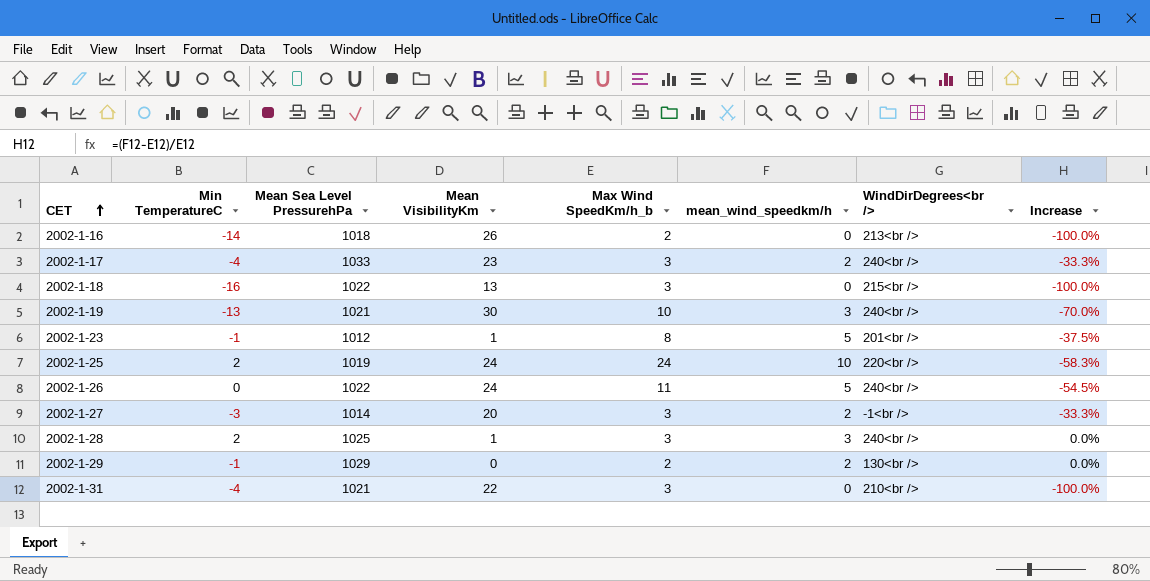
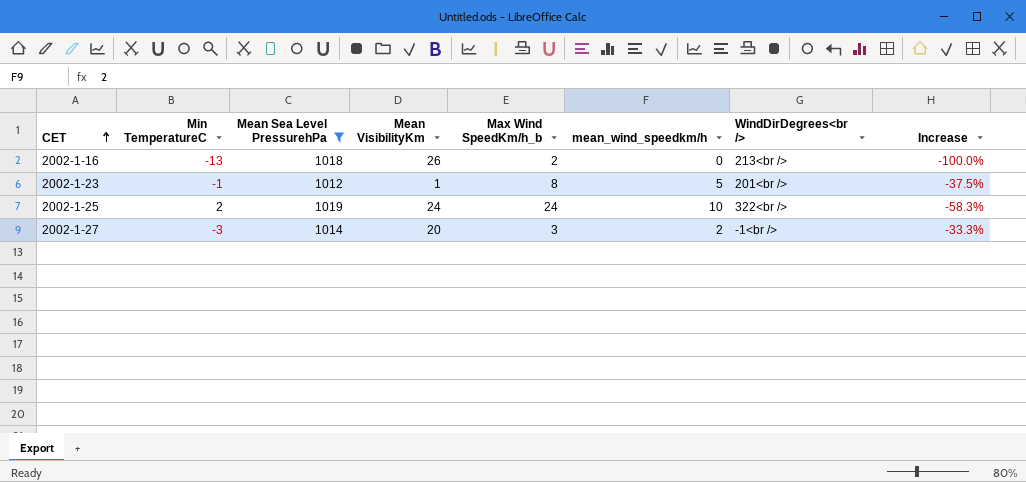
filter: none -> Mean Sea Level PressurehPa <= 1019
2002-1-16 | Min TemperatureC: -14 -> -13
2002-1-25 | WindDirDegrees<br />: 220<br /> -> 322<br />

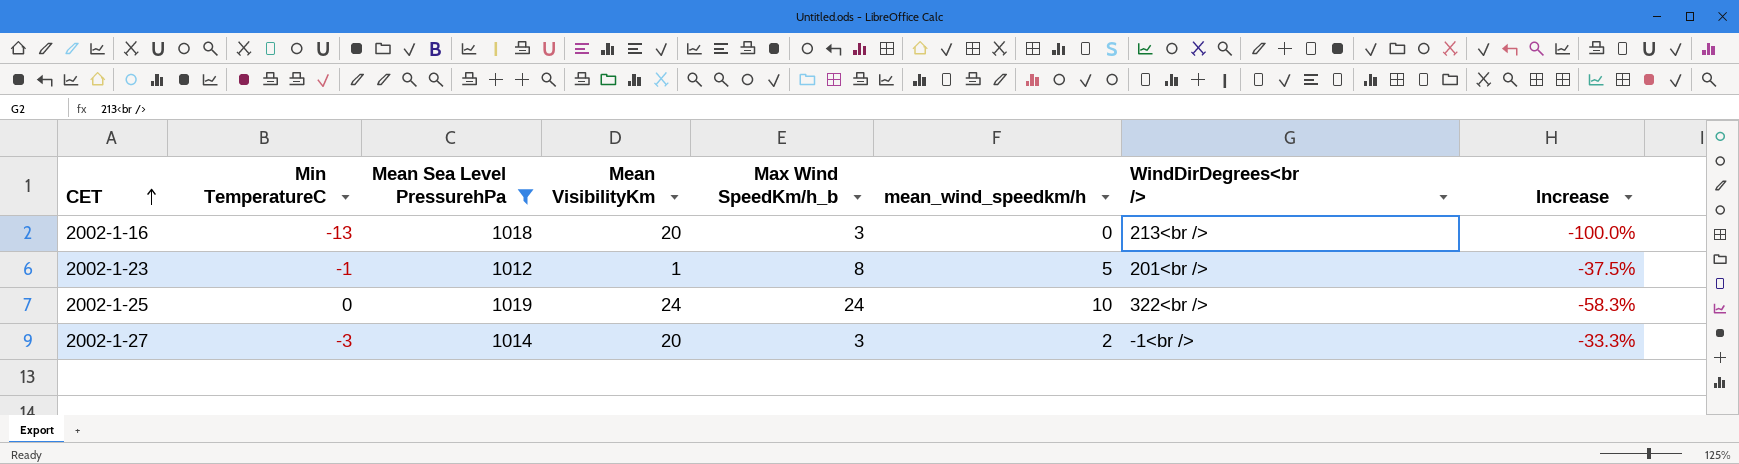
2002-1-16 | Mean VisibilityKm: 26 -> 20
2002-1-16 | Max Wind SpeedKm/h_b: 2 -> 3
2002-1-25 | Min TemperatureC: 2 -> 0

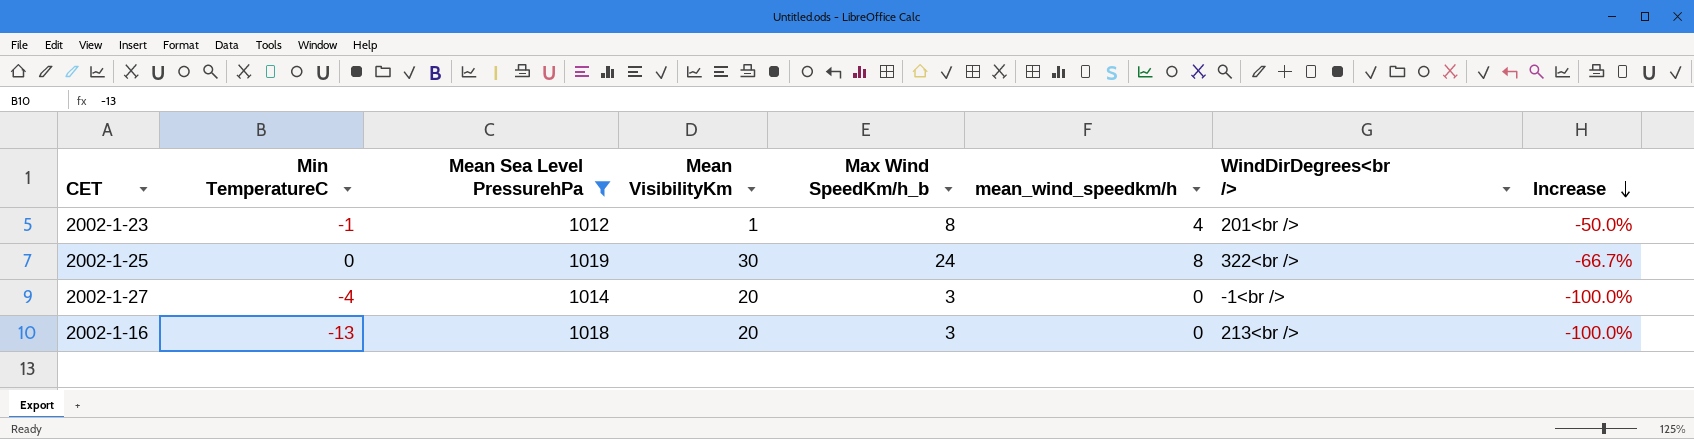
row order: CET ascending -> Increase descending
2002-1-23 | mean_wind_speedkm/h: 5 -> 4
2002-1-23 | Increase: -37.5% -> -50.0%
2002-1-25 | Mean VisibilityKm: 24 -> 30
2002-1-25 | mean_wind_speedkm/h: 10 -> 8
2002-1-25 | Increase: -58.3% -> -66.7%
2002-1-27 | Min TemperatureC: -3 -> -4
2002-1-27 | mean_wind_speedkm/h: 2 -> 0
2002-1-27 | Increase: -33.3% -> -100.0%

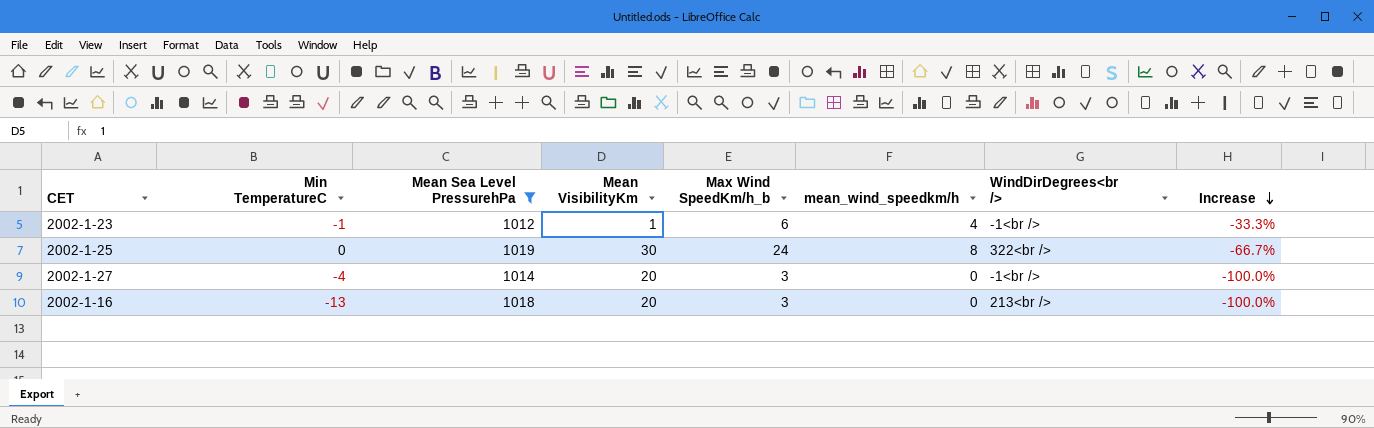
2002-1-23 | Max Wind SpeedKm/h_b: 8 -> 6
2002-1-23 | WindDirDegrees<br />: 201<br /> -> -1<br />
2002-1-23 | Increase: -50.0% -> -33.3%

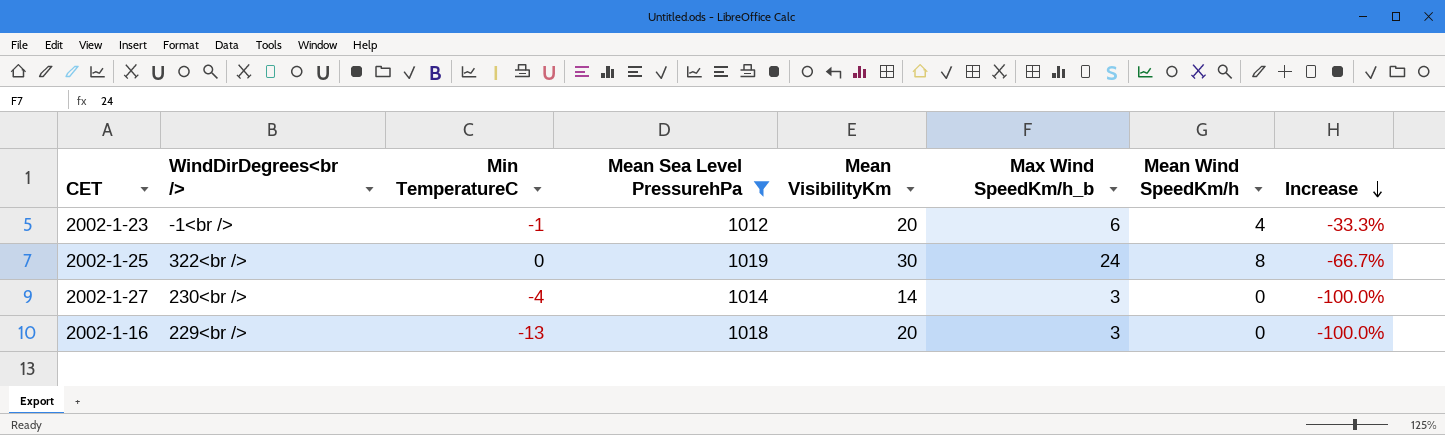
column WindDirDegrees<br /> | position: 7 -> 2
column name: mean_wind_speedkm/h -> Mean Wind SpeedKm/h
2002-1-23 | Mean VisibilityKm: 1 -> 20
2002-1-27 | WindDirDegrees<br />: -1<br /> -> 230<br />
2002-1-27 | Mean VisibilityKm: 20 -> 14
2002-1-16 | WindDirDegrees<br />: 213<br /> -> 229<br />

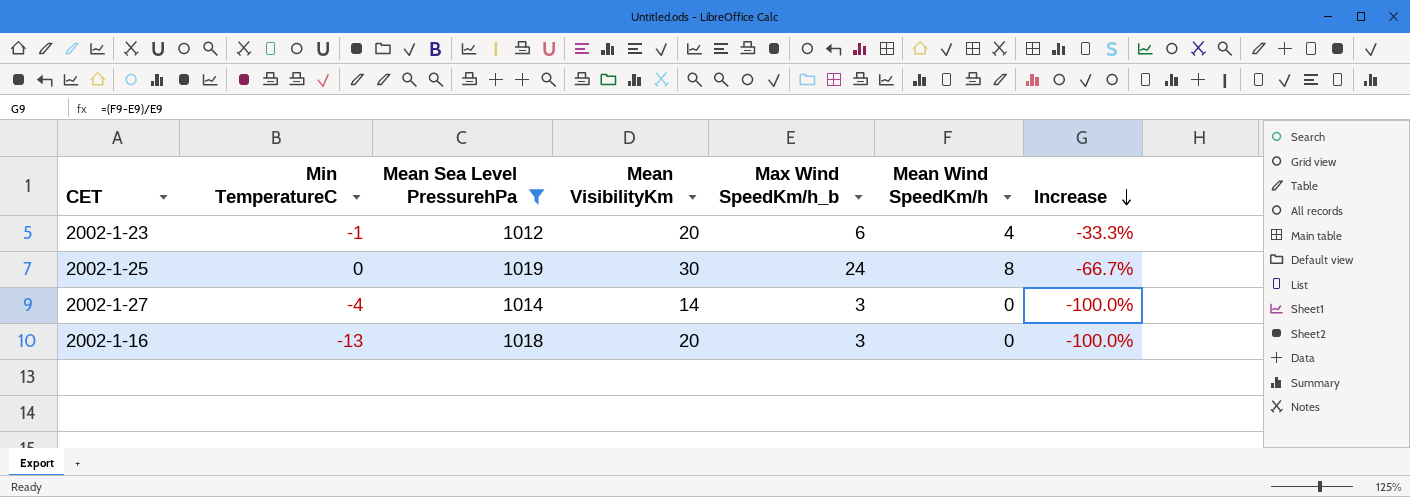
column WindDirDegrees<br /> | position: 2 -> none

